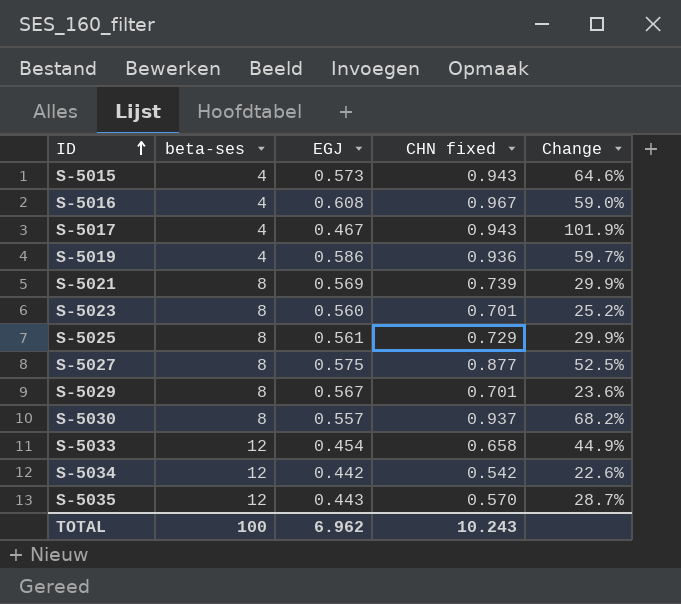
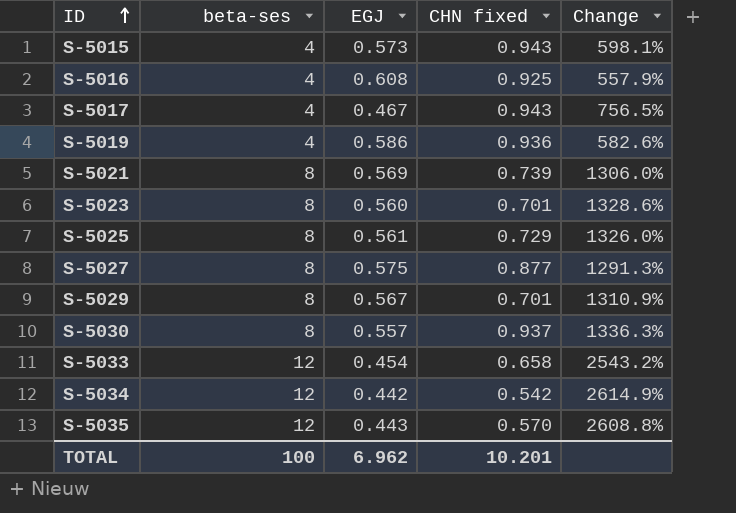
column Change | formula: ([CHN fixed] - [EGJ]) / [EGJ] -> ([beta-ses] - [EGJ]) / [EGJ]
S-5016 | CHN fixed: 0.967 -> 0.925
TOTAL | CHN fixed: 10.243 -> 10.201

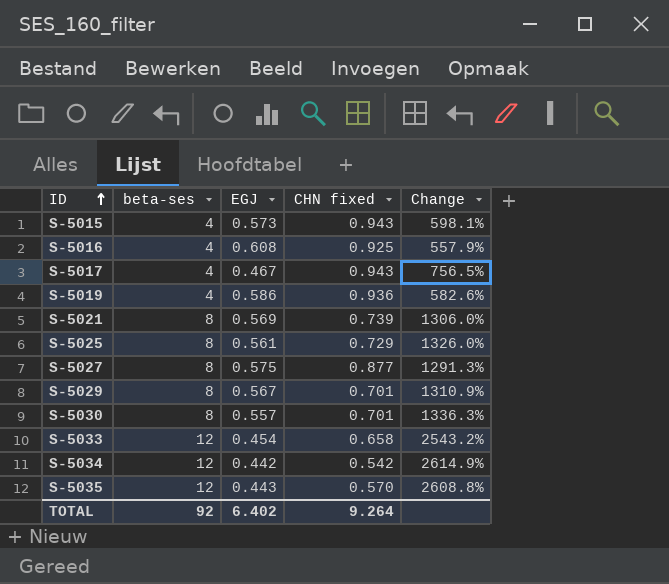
row S-5023: 8 | 0.560 | 0.701 | 1328.6% -> none
S-5030 | CHN fixed: 0.937 -> 0.701
TOTAL | beta-ses: 100 -> 92
TOTAL | EGJ: 6.962 -> 6.402
TOTAL | CHN fixed: 10.201 -> 9.264

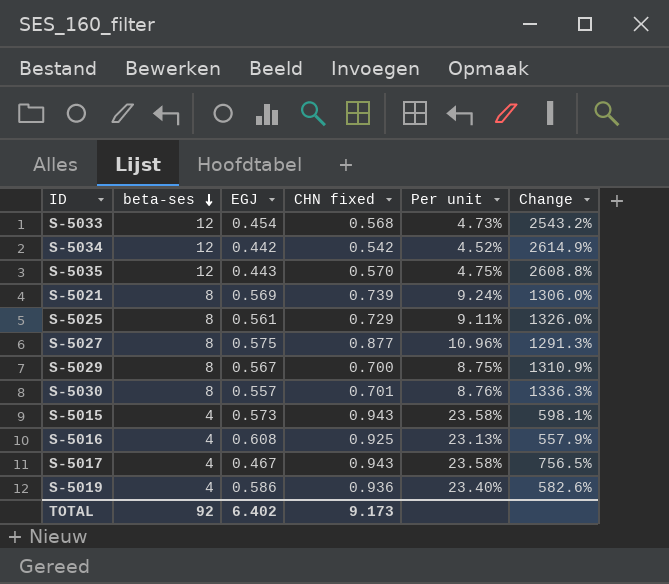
row order: ID ascending -> beta-ses descending
column Per unit | formula: none -> [CHN fixed] / [beta-ses]
S-5033 | CHN fixed: 0.658 -> 0.568
S-5029 | CHN fixed: 0.701 -> 0.700
TOTAL | CHN fixed: 9.264 -> 9.173

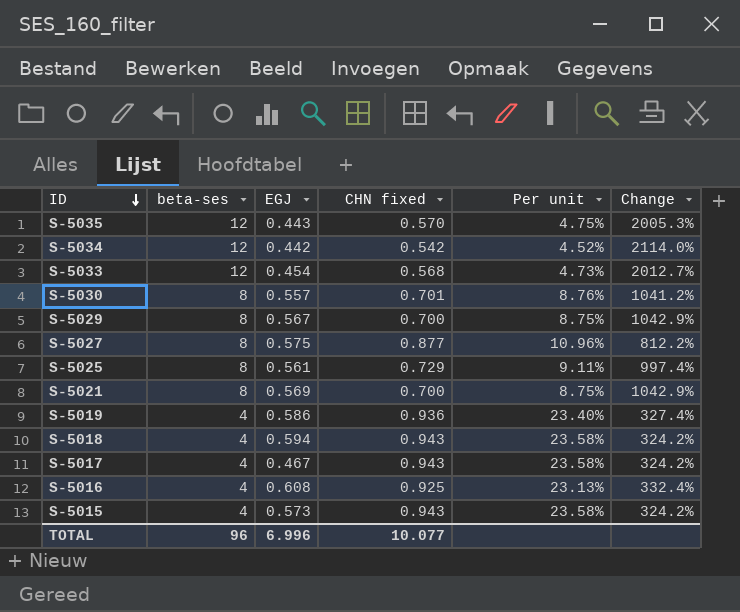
row order: beta-ses descending -> ID descending
column Change | formula: ([beta-ses] - [EGJ]) / [EGJ] -> ([beta-ses] - [CHN fixed]) / [CHN fixed]
S-5021 | CHN fixed: 0.739 -> 0.700
S-5021 | Per unit: 9.24% -> 8.75%
row S-5018: none -> 4 | 0.594 | 0.943 | 23.58% | 324.2%
TOTAL | beta-ses: 92 -> 96
TOTAL | EGJ: 6.402 -> 6.996
TOTAL | CHN fixed: 9.173 -> 10.077

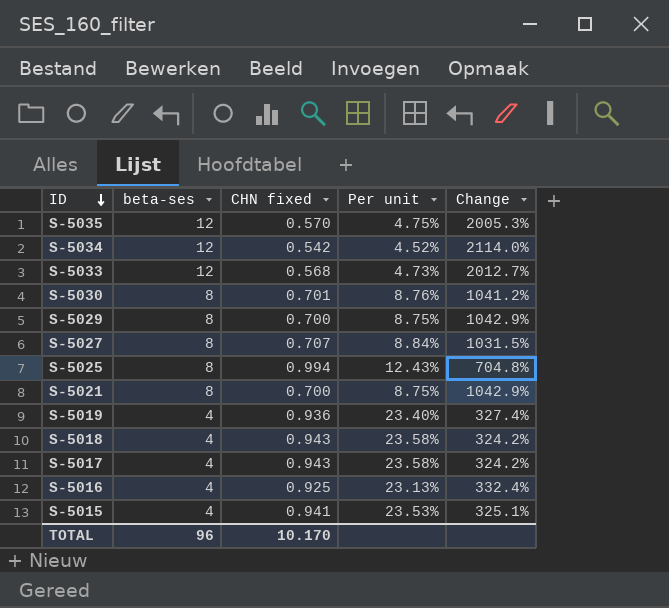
column EGJ | position: 3 -> none
S-5027 | CHN fixed: 0.877 -> 0.707
S-5027 | Per unit: 10.96% -> 8.84%
S-5027 | Change: 812.2% -> 1031.5%
S-5025 | CHN fixed: 0.729 -> 0.994
S-5025 | Per unit: 9.11% -> 12.43%
S-5025 | Change: 997.4% -> 704.8%
S-5015 | CHN fixed: 0.943 -> 0.941
S-5015 | Per unit: 23.58% -> 23.53%
S-5015 | Change: 324.2% -> 325.1%
TOTAL | CHN fixed: 10.077 -> 10.170

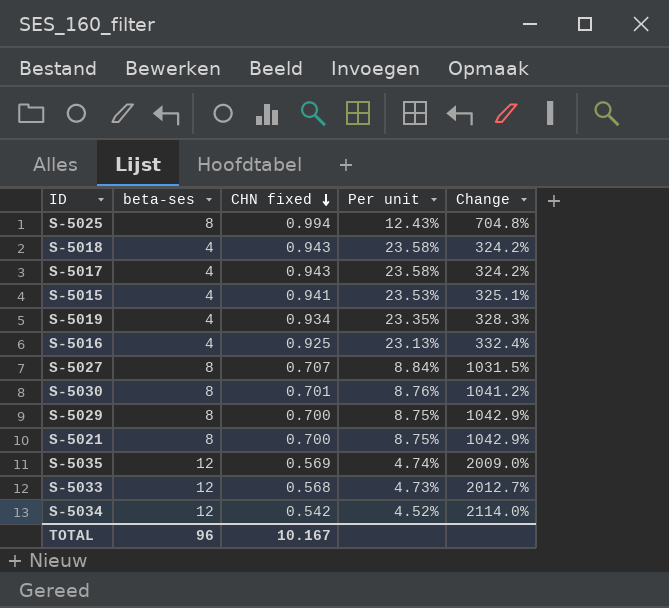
row order: ID descending -> CHN fixed descending
S-5019 | CHN fixed: 0.936 -> 0.934
S-5019 | Per unit: 23.40% -> 23.35%
S-5019 | Change: 327.4% -> 328.3%
S-5035 | CHN fixed: 0.570 -> 0.569
S-5035 | Per unit: 4.75% -> 4.74%
S-5035 | Change: 2005.3% -> 2009.0%
TOTAL | CHN fixed: 10.170 -> 10.167

